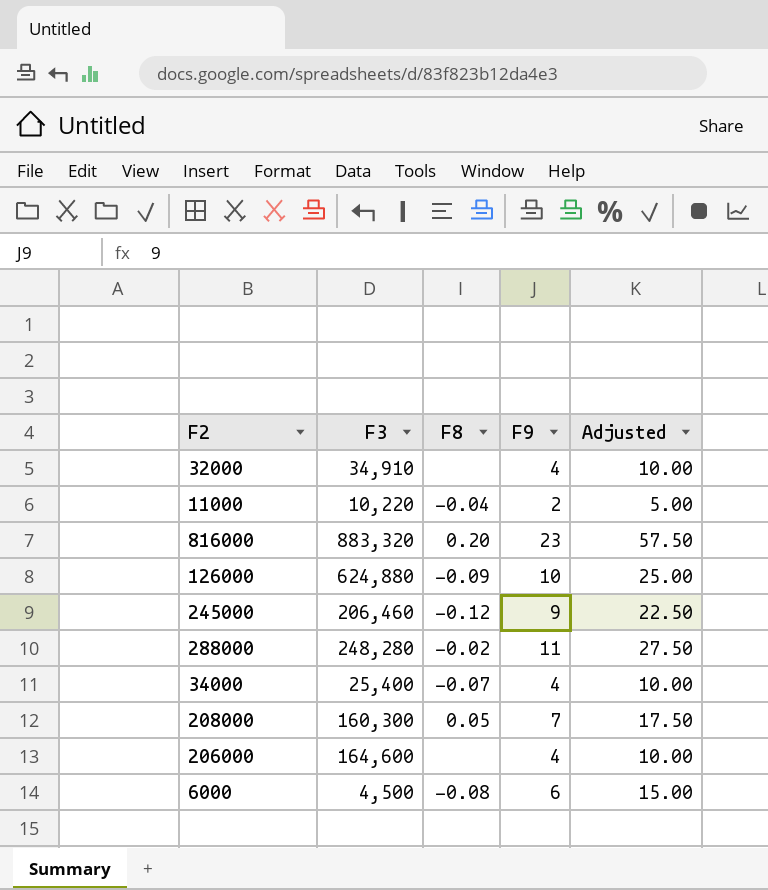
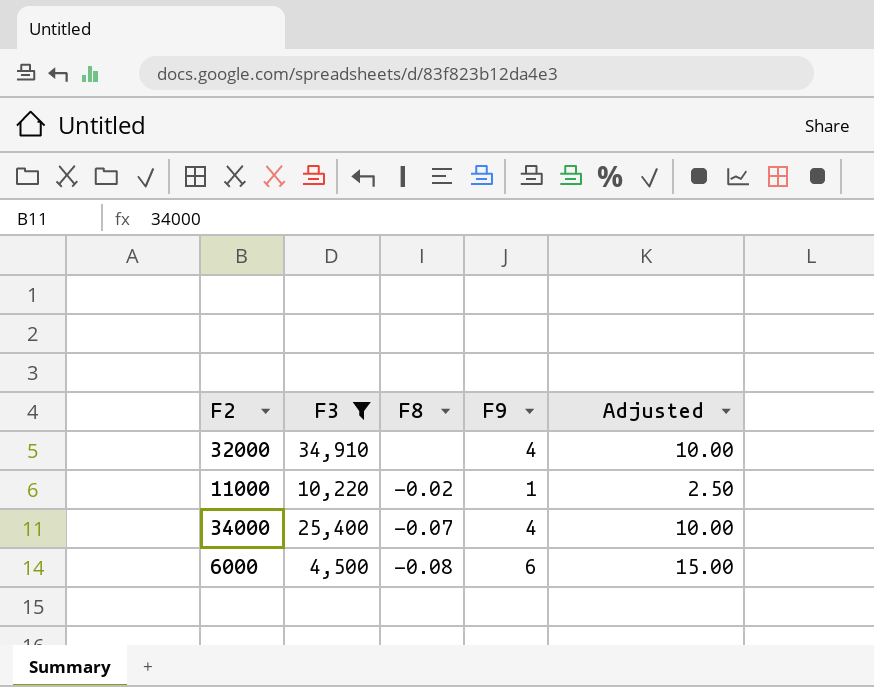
filter: none -> F3 <= 34,910
11000 | F8: -0.04 -> -0.02
11000 | F9: 2 -> 1
11000 | Adjusted: 5.00 -> 2.50

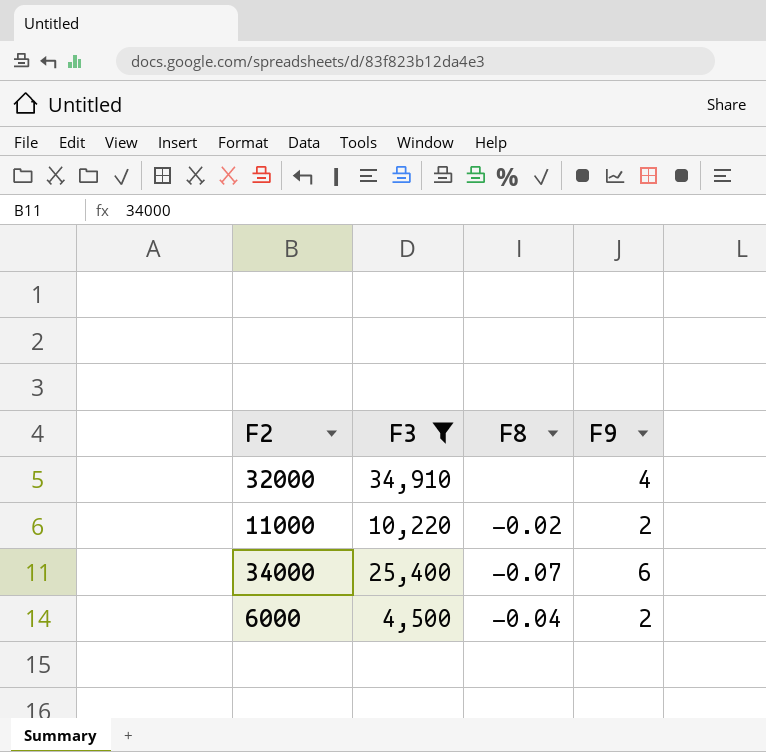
column Adjusted | formula: [F9] * 2.5 -> none
11000 | F9: 1 -> 2
34000 | F9: 4 -> 6
6000 | F8: -0.08 -> -0.04
6000 | F9: 6 -> 2

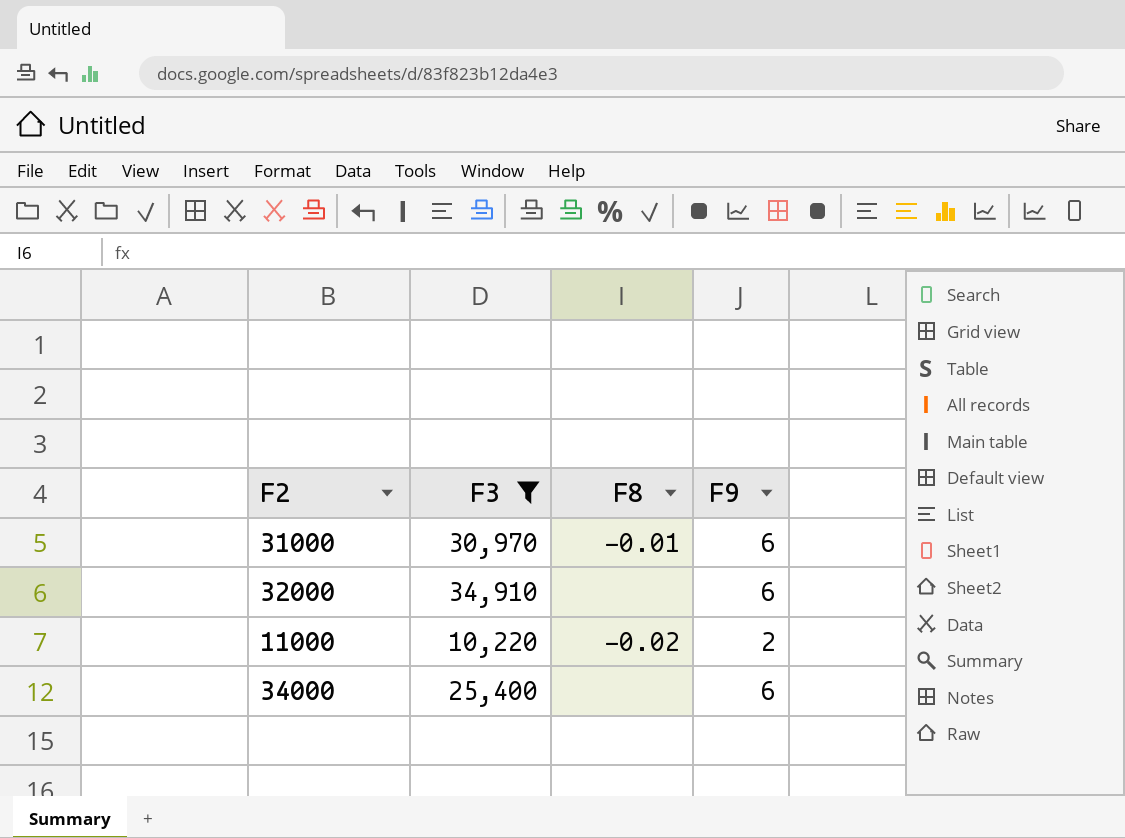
row 6000: 4,500 | -0.04 | 2 -> none
row 31000: none -> 30,970 | -0.01 | 6
32000 | F9: 4 -> 6
34000 | F8: -0.07 -> none

